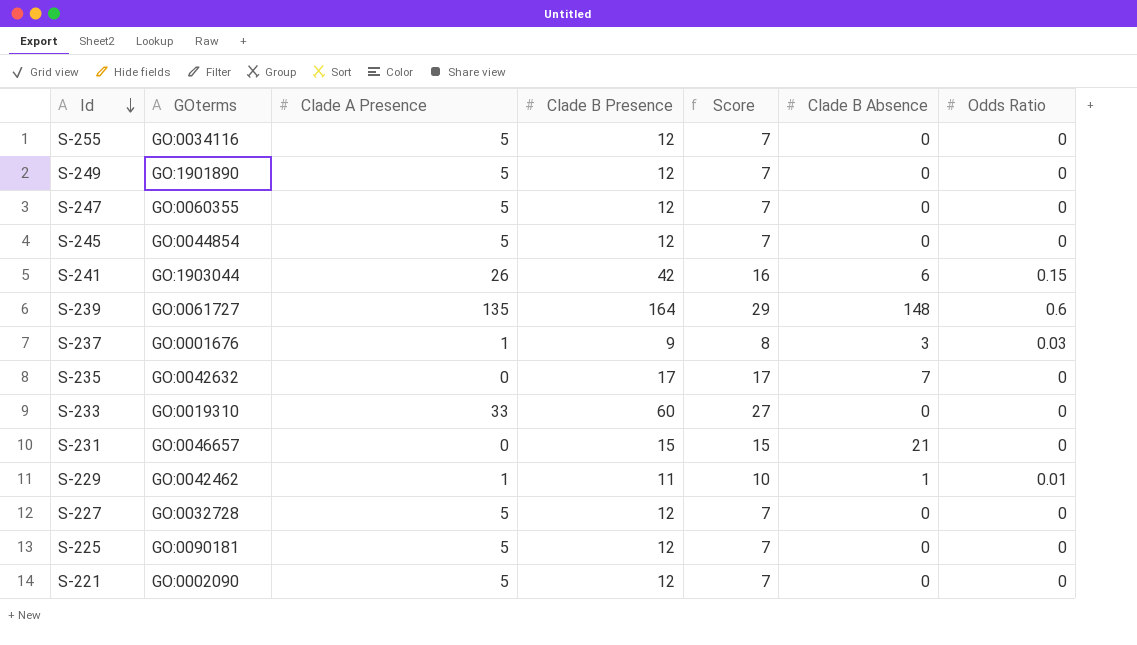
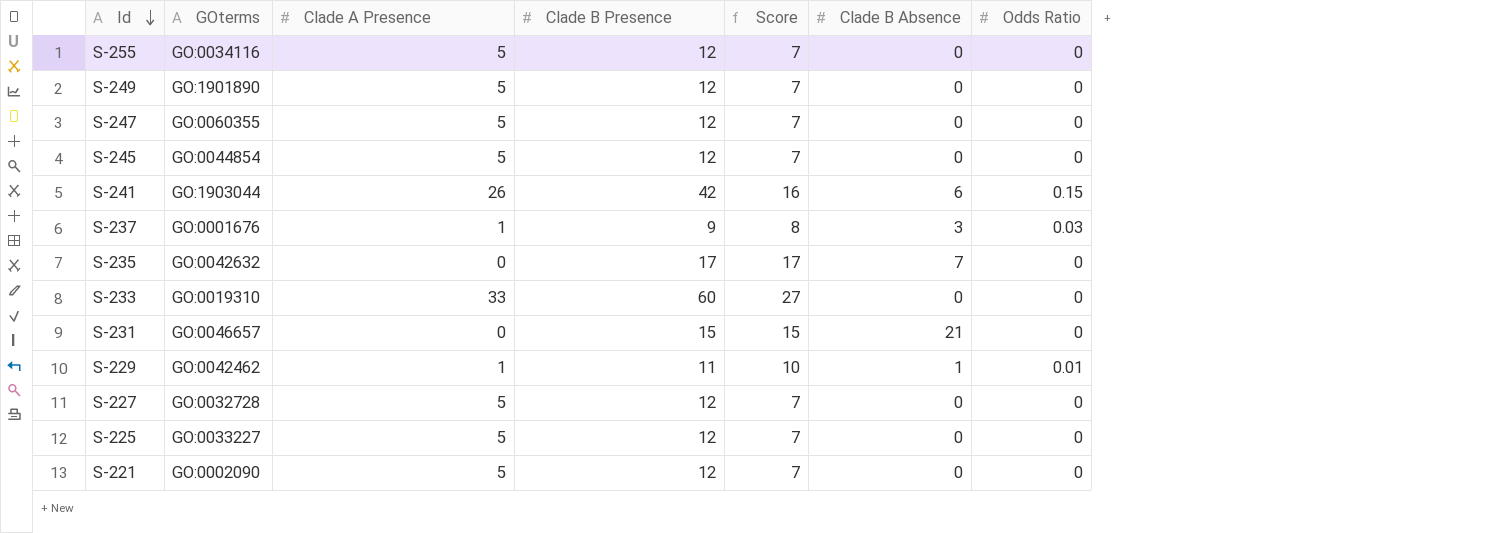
row S-239: GO:0061727 | 135 | 164 | 29 | 148 | 0.6 -> none
S-225 | GOterms: GO:0090181 -> GO:0033227

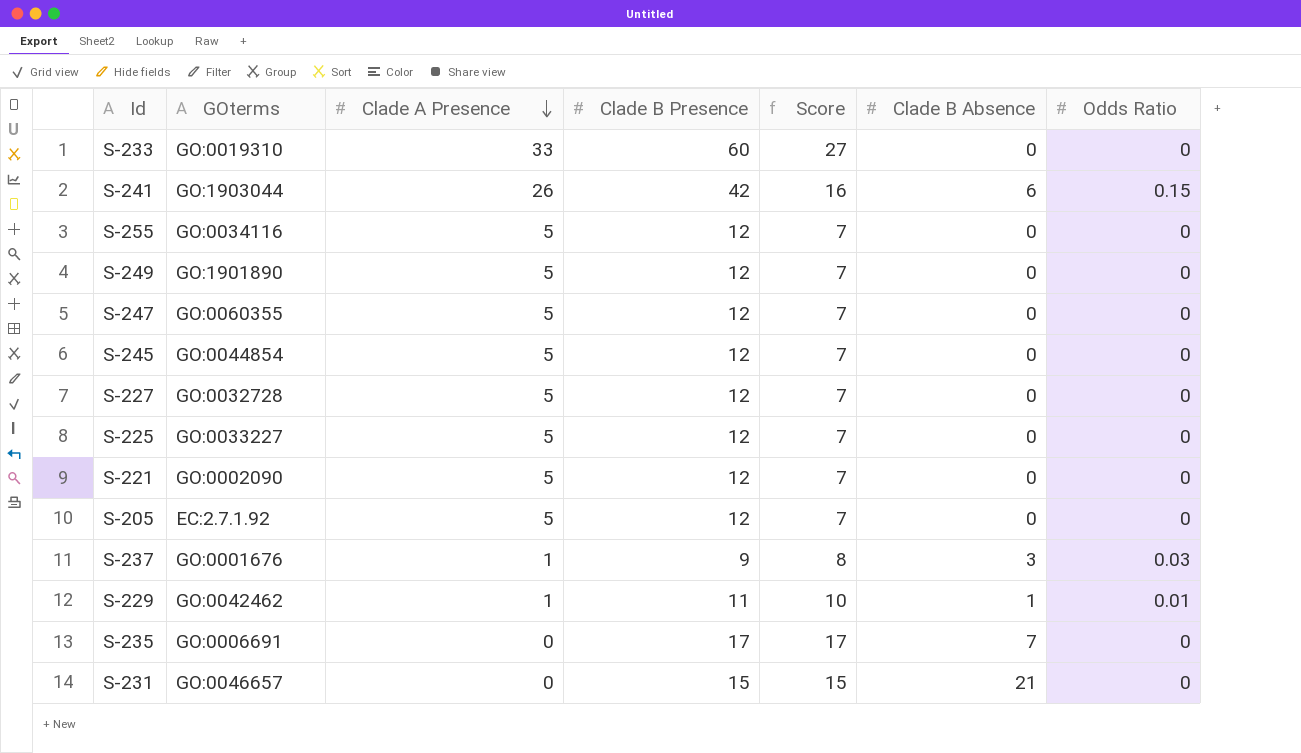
row order: Id descending -> Clade A Presence descending
row S-205: none -> EC:2.7.1.92 | 5 | 12 | 7 | 0 | 0
S-235 | GOterms: GO:0042632 -> GO:0006691

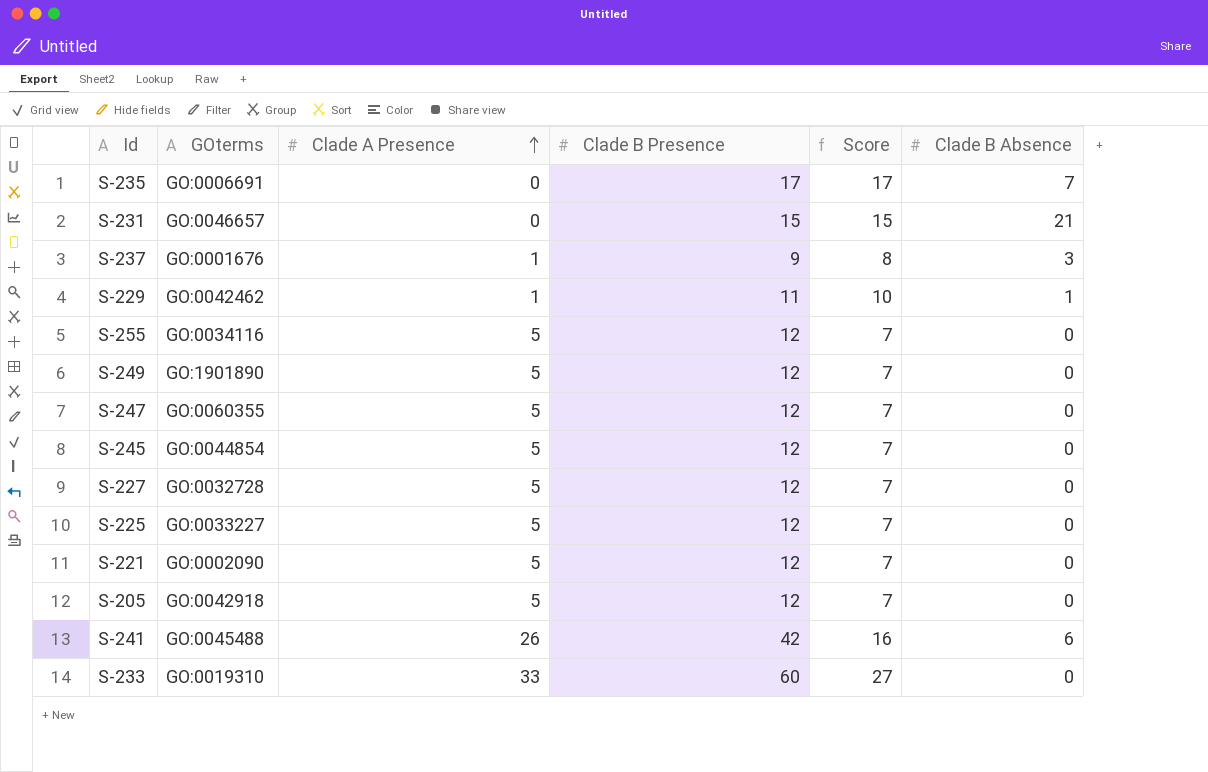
row order: Clade A Presence descending -> Clade A Presence ascending
column Odds Ratio | position: 7 -> none
S-205 | GOterms: EC:2.7.1.92 -> GO:0042918
S-241 | GOterms: GO:1903044 -> GO:0045488

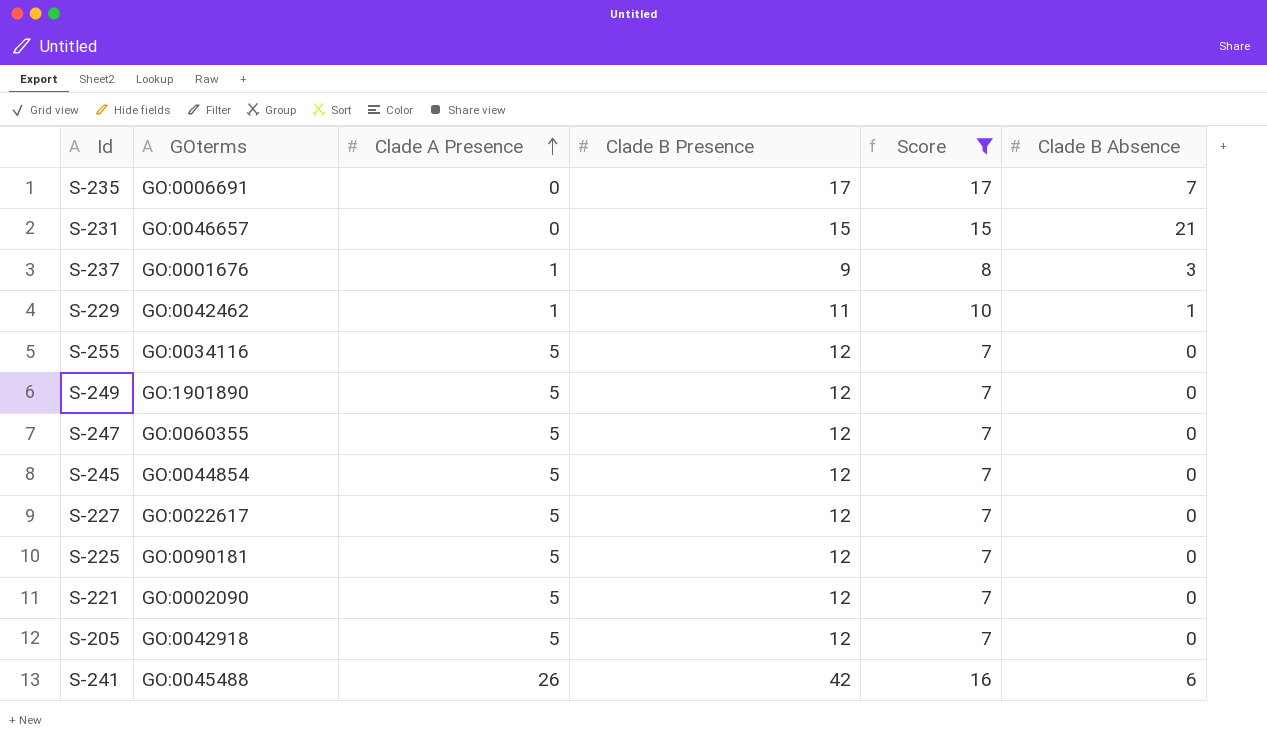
filter: none -> Score != 27
S-227 | GOterms: GO:0032728 -> GO:0022617
S-225 | GOterms: GO:0033227 -> GO:0090181

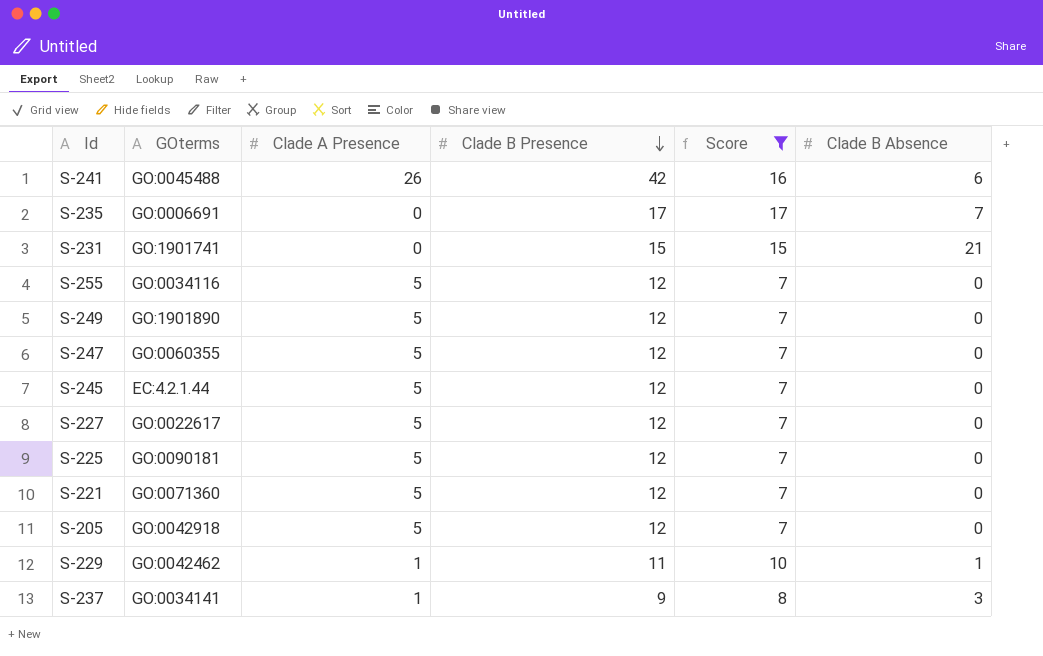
row order: Clade A Presence ascending -> Clade B Presence descending
S-231 | GOterms: GO:0046657 -> GO:1901741
S-245 | GOterms: GO:0044854 -> EC:4.2.1.44
S-221 | GOterms: GO:0002090 -> GO:0071360
S-237 | GOterms: GO:0001676 -> GO:0034141

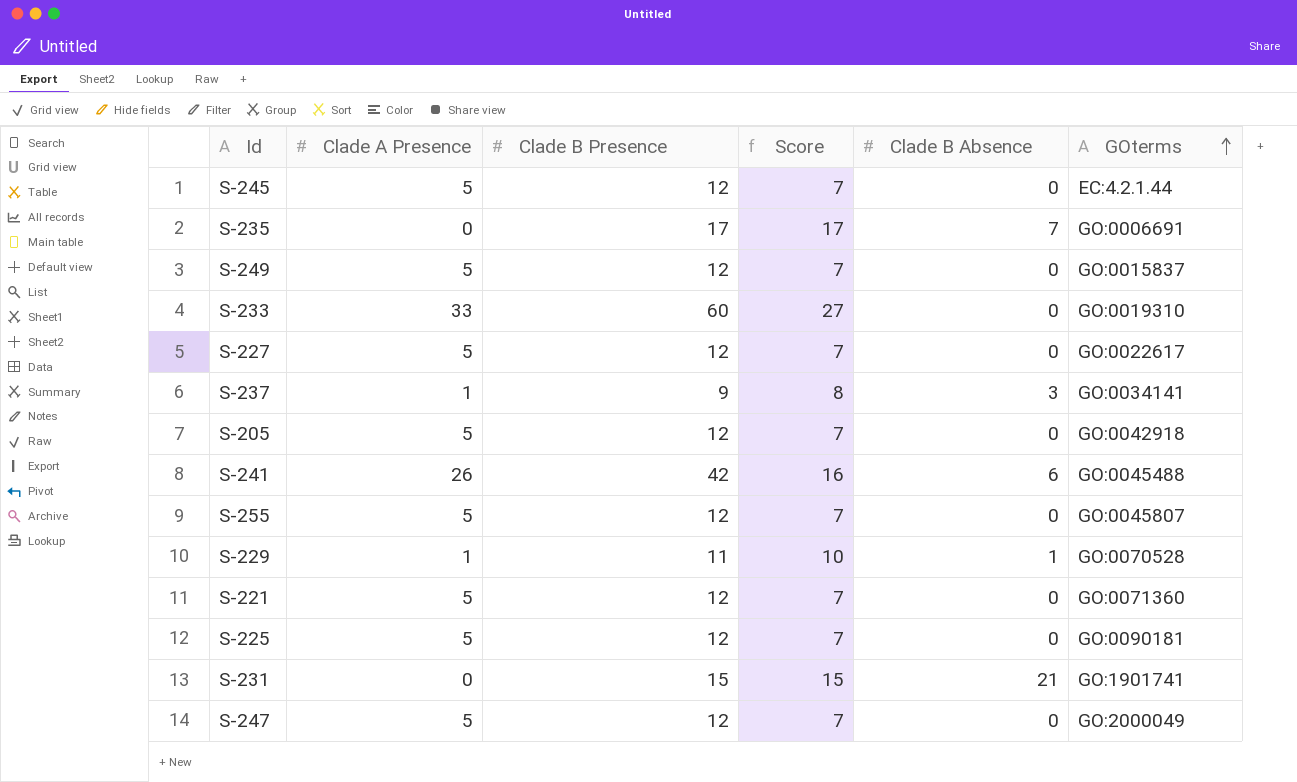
filter: Score != 27 -> none
row order: Clade B Presence descending -> GOterms ascending
column GOterms | position: 2 -> 6
S-249 | GOterms: GO:1901890 -> GO:0015837
S-255 | GOterms: GO:0034116 -> GO:0045807
S-229 | GOterms: GO:0042462 -> GO:0070528
S-247 | GOterms: GO:0060355 -> GO:2000049

